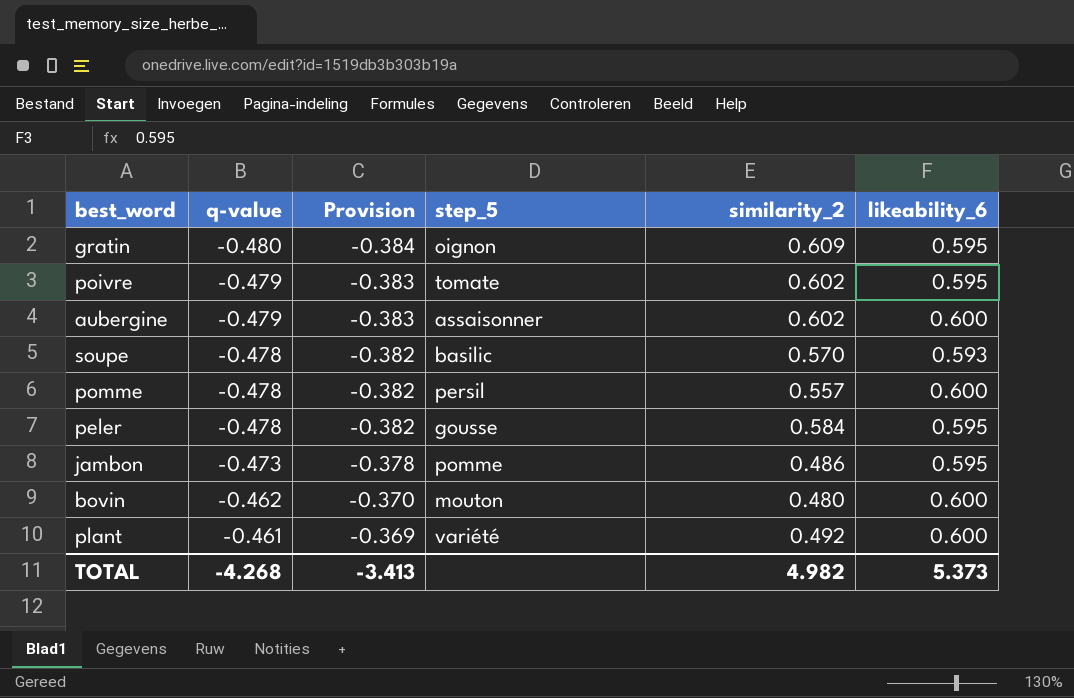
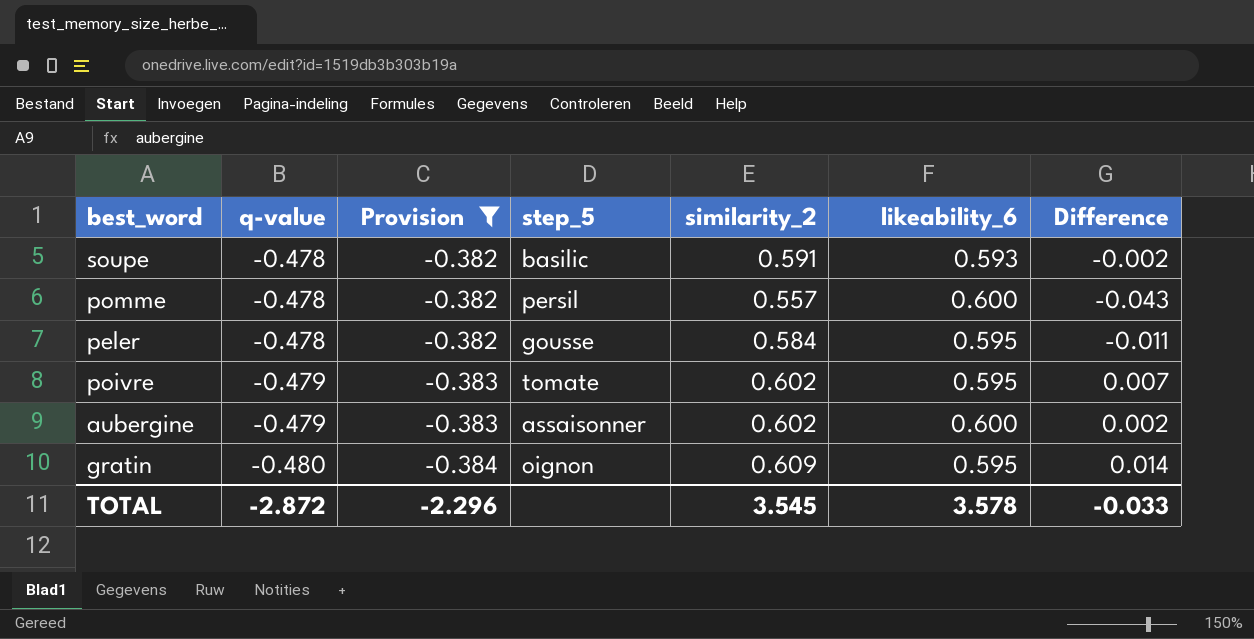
filter: none -> Provision <= -0.382
row order: q-value ascending -> q-value descending
column Difference | formula: none -> [similarity_2] - [likeability_6]
soupe | similarity_2: 0.570 -> 0.591
TOTAL | q-value: -4.268 -> -2.872
TOTAL | Provision: -3.413 -> -2.296
TOTAL | similarity_2: 4.982 -> 3.545
TOTAL | likeability_6: 5.373 -> 3.578

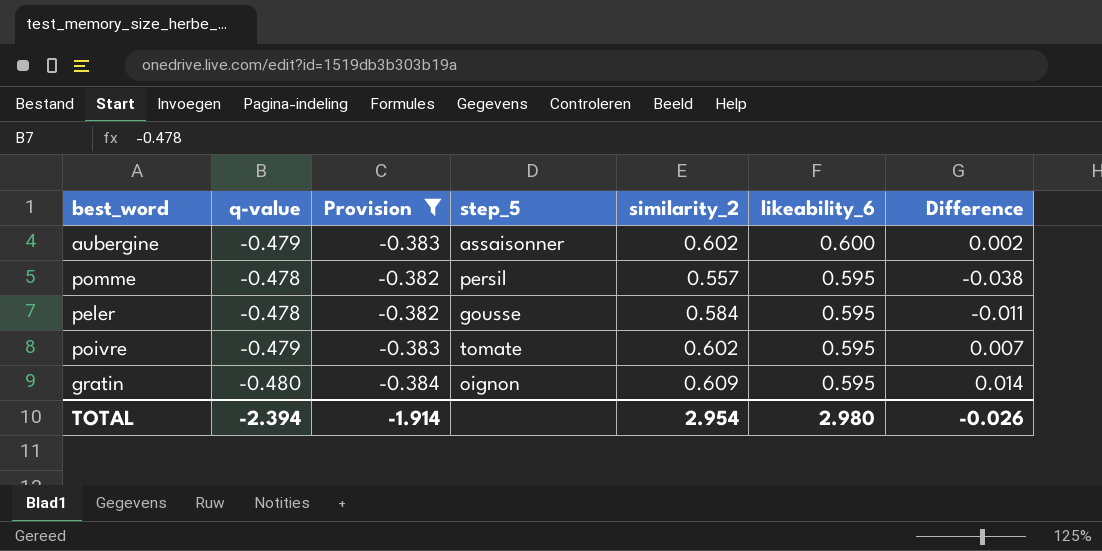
row order: q-value descending -> likeability_6 descending
row soupe: -0.478 | -0.382 | basilic | 0.591 | 0.593 | -0.002 -> none
pomme | likeability_6: 0.600 -> 0.595
pomme | Difference: -0.043 -> -0.038
TOTAL | q-value: -2.872 -> -2.394
TOTAL | Provision: -2.296 -> -1.914
TOTAL | similarity_2: 3.545 -> 2.954
TOTAL | likeability_6: 3.578 -> 2.980
TOTAL | Difference: -0.033 -> -0.026

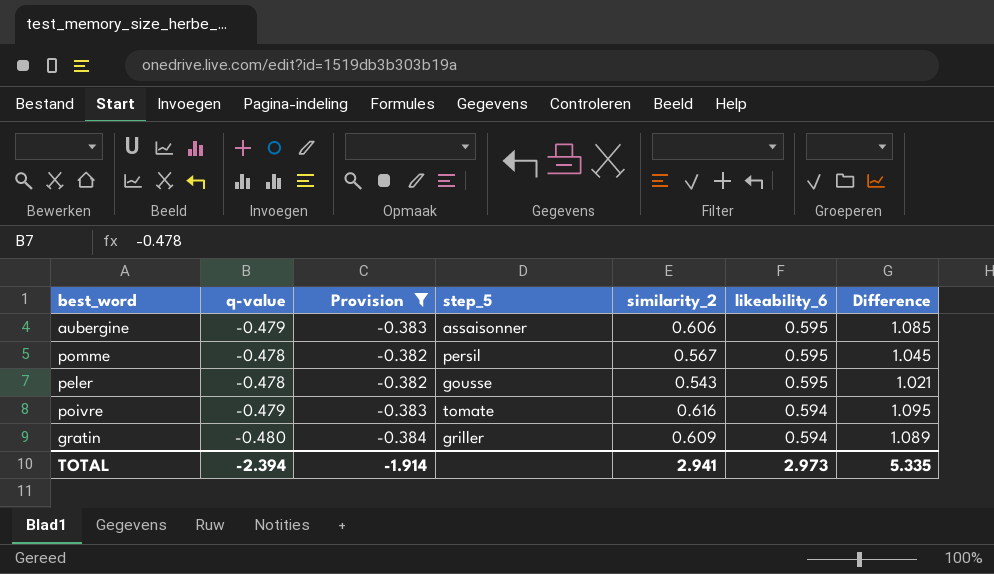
column Difference | formula: [similarity_2] - [likeability_6] -> [similarity_2] - [q-value]
aubergine | similarity_2: 0.602 -> 0.606
aubergine | likeability_6: 0.600 -> 0.595
pomme | similarity_2: 0.557 -> 0.567
peler | similarity_2: 0.584 -> 0.543
poivre | similarity_2: 0.602 -> 0.616
poivre | likeability_6: 0.595 -> 0.594
gratin | step_5: oignon -> griller
gratin | likeability_6: 0.595 -> 0.594
TOTAL | similarity_2: 2.954 -> 2.941
TOTAL | likeability_6: 2.980 -> 2.973
TOTAL | Difference: -0.026 -> 5.335

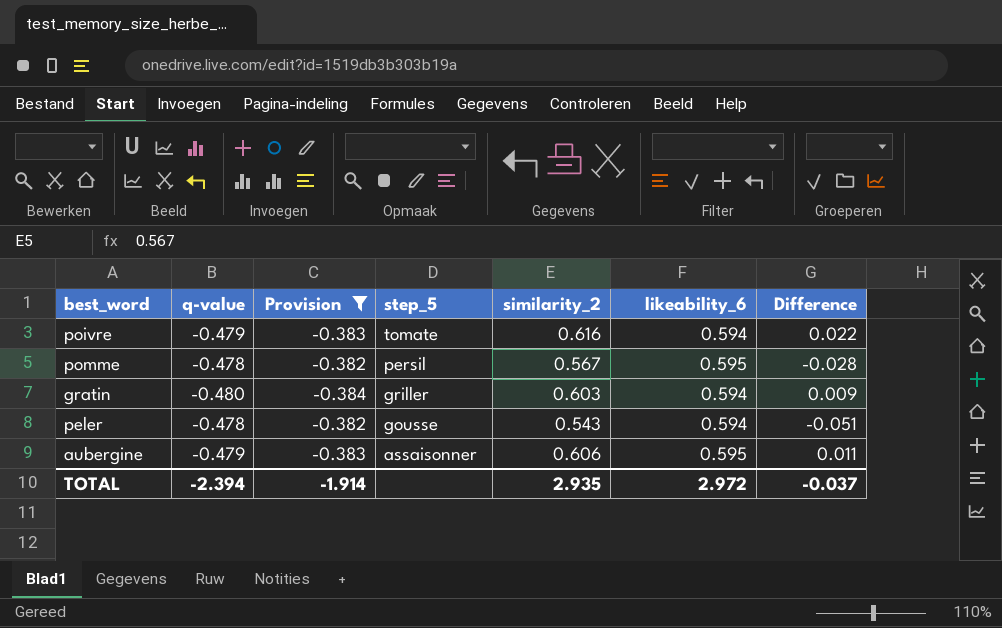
row order: likeability_6 descending -> step_5 descending
column Difference | formula: [similarity_2] - [q-value] -> [similarity_2] - [likeability_6]
gratin | similarity_2: 0.609 -> 0.603
peler | likeability_6: 0.595 -> 0.594
TOTAL | similarity_2: 2.941 -> 2.935
TOTAL | likeability_6: 2.973 -> 2.972
TOTAL | Difference: 5.335 -> -0.037

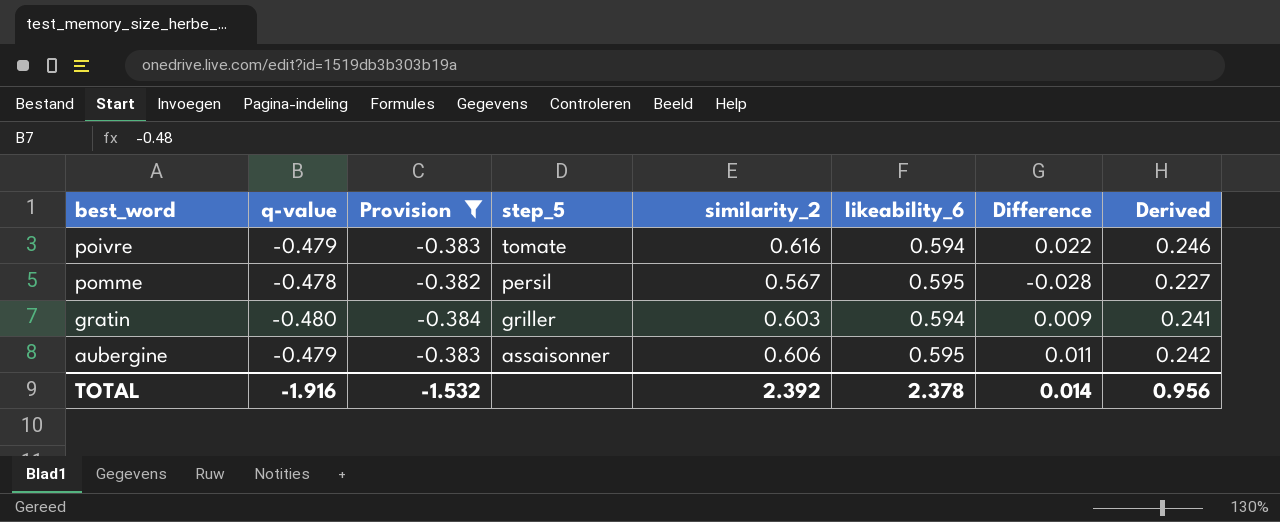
column Derived | formula: none -> [similarity_2] * 0.4
row peler: -0.478 | -0.382 | gousse | 0.543 | 0.594 | -0.051 -> none
TOTAL | q-value: -2.394 -> -1.916
TOTAL | Provision: -1.914 -> -1.532
TOTAL | similarity_2: 2.935 -> 2.392
TOTAL | likeability_6: 2.972 -> 2.378
TOTAL | Difference: -0.037 -> 0.014

